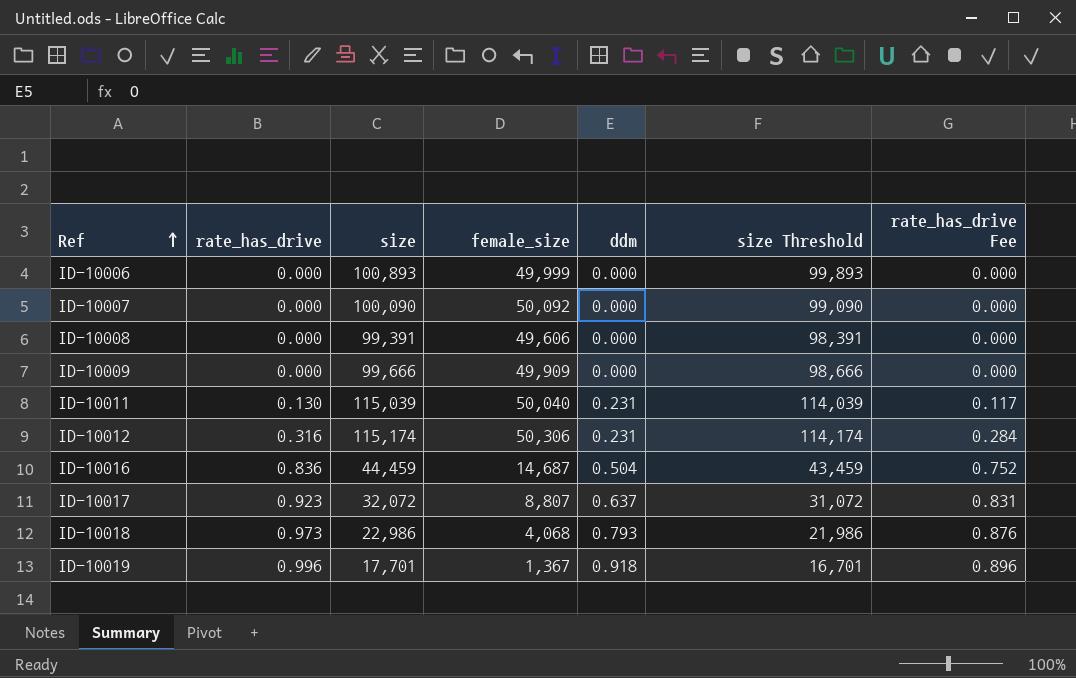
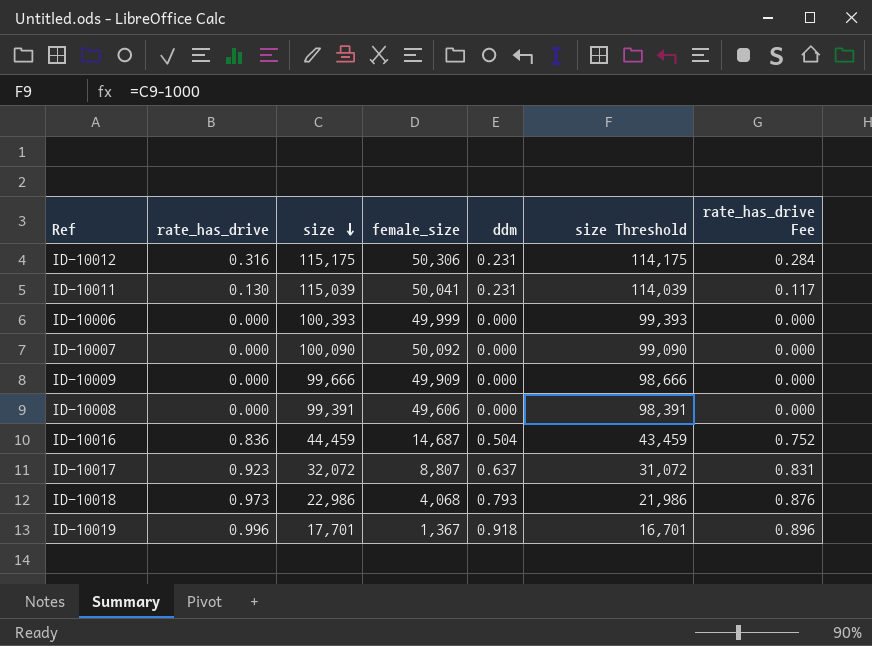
row order: Ref ascending -> size descending
ID-10012 | size: 115,174 -> 115,175
ID-10012 | size Threshold: 114,174 -> 114,175
ID-10011 | female_size: 50,040 -> 50,041
ID-10006 | size: 100,893 -> 100,393
ID-10006 | size Threshold: 99,893 -> 99,393

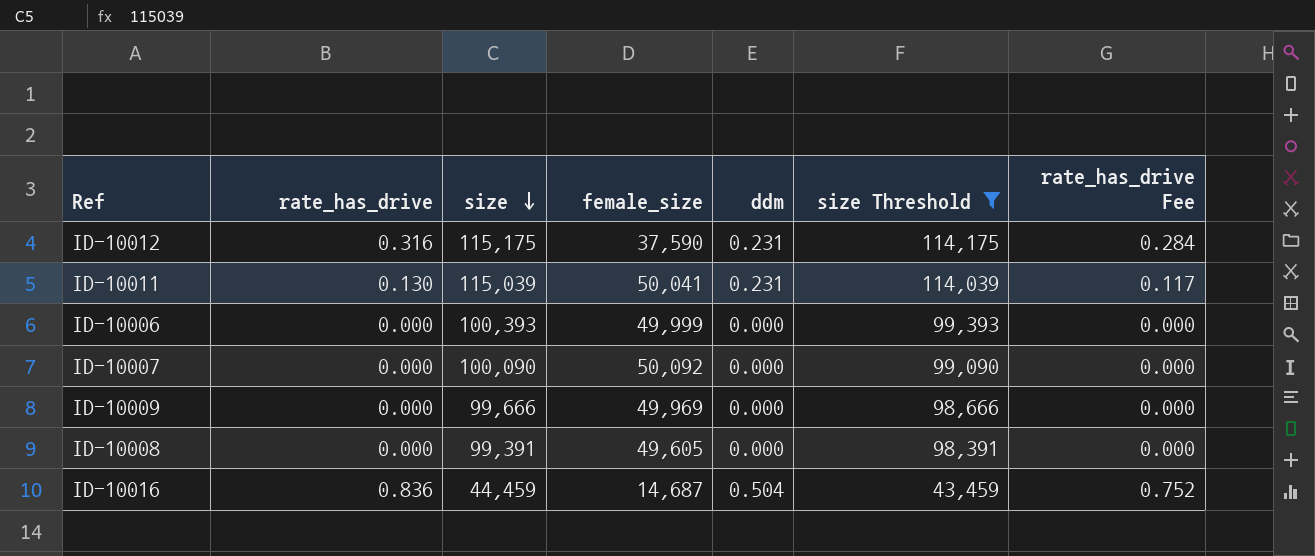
filter: none -> size Threshold >= 43,459
ID-10012 | female_size: 50,306 -> 37,590
ID-10009 | female_size: 49,909 -> 49,969
ID-10008 | female_size: 49,606 -> 49,605

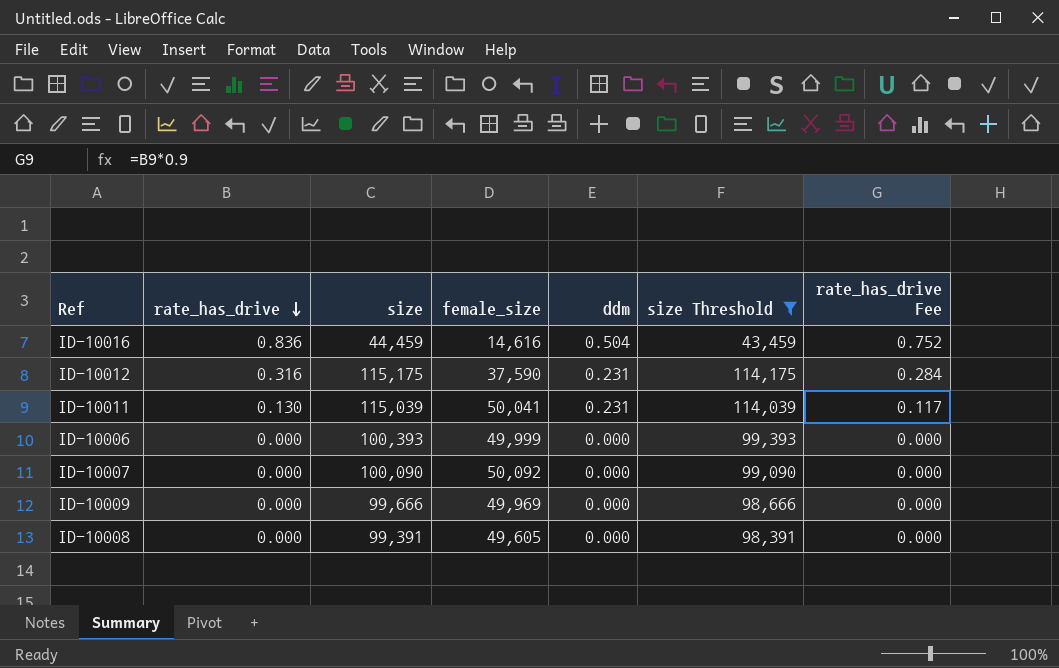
row order: size descending -> rate_has_drive descending
ID-10016 | female_size: 14,687 -> 14,616

